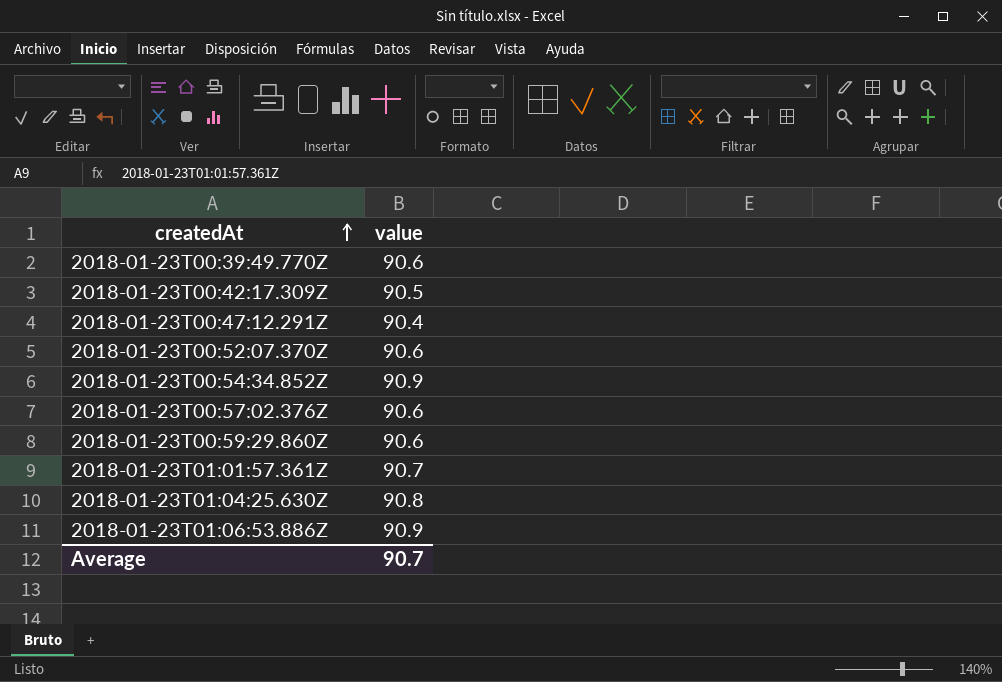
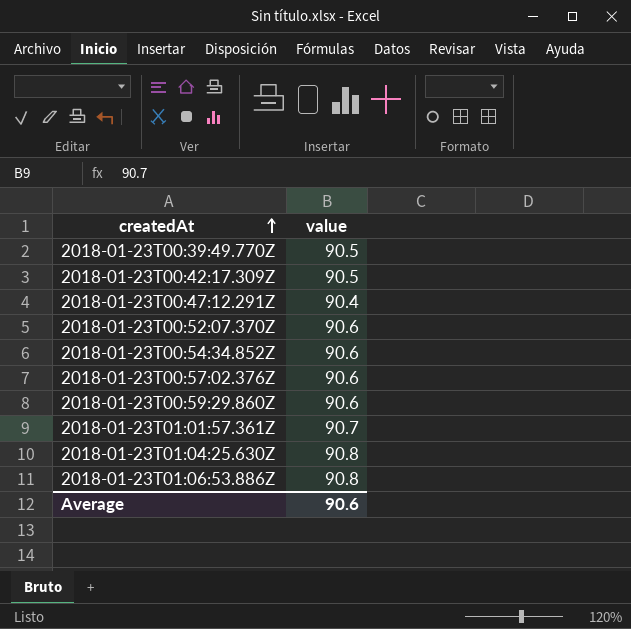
2018-01-23T00:39:49.770Z | value: 90.6 -> 90.5
2018-01-23T00:54:34.852Z | value: 90.9 -> 90.6
2018-01-23T01:06:53.886Z | value: 90.9 -> 90.8
Average | value: 90.7 -> 90.6

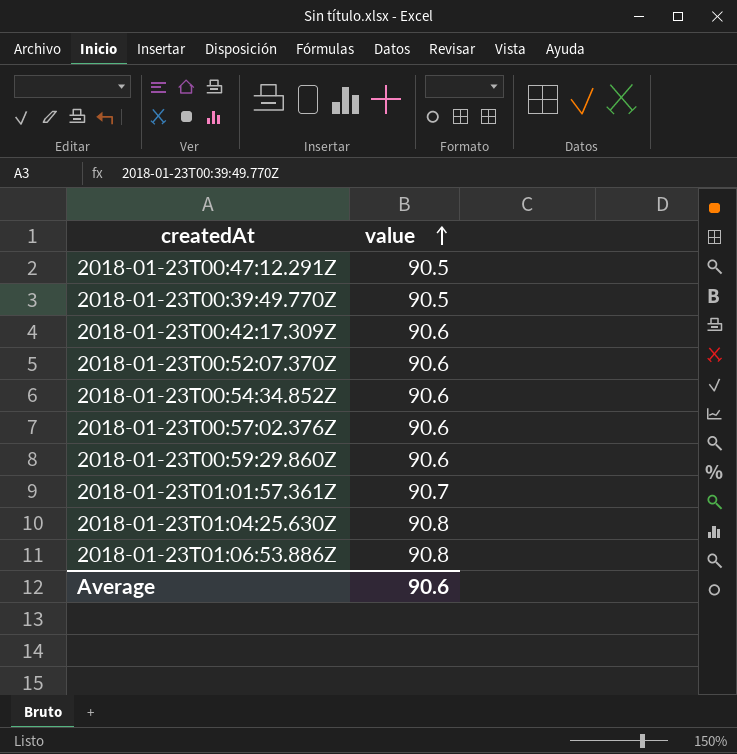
row order: createdAt ascending -> value ascending
2018-01-23T00:47:12.291Z | value: 90.4 -> 90.5
2018-01-23T00:42:17.309Z | value: 90.5 -> 90.6

